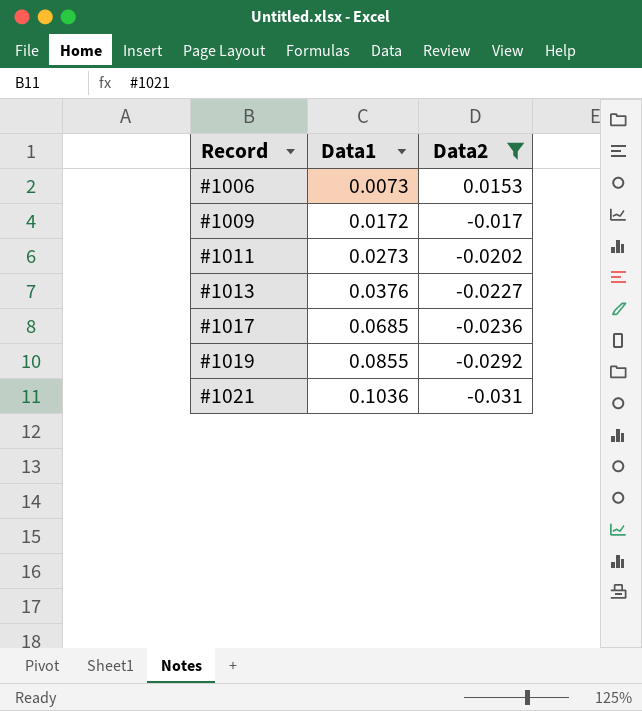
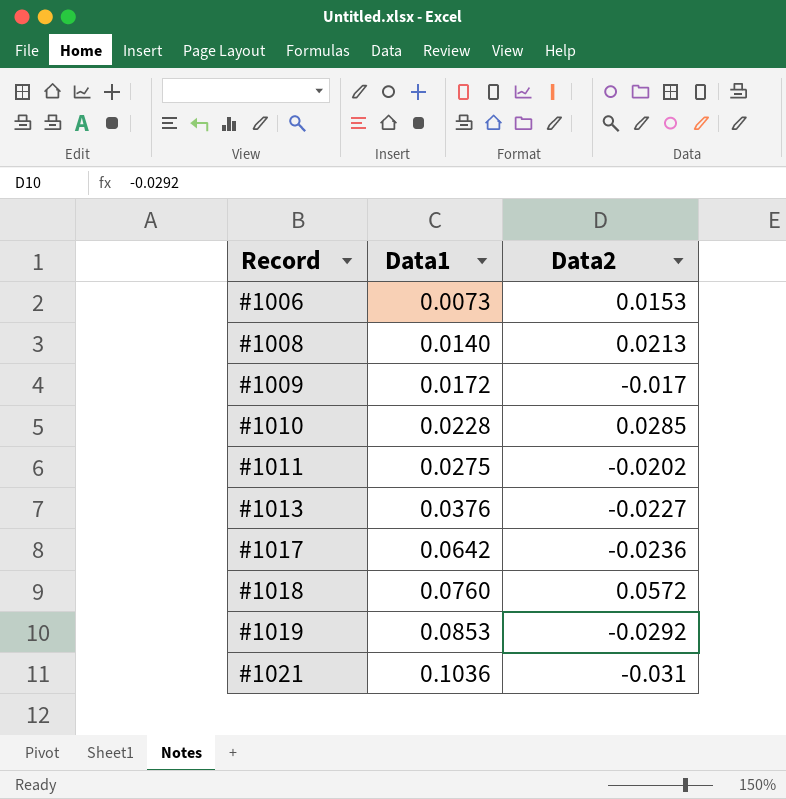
filter: Data2 <= 0.0153 -> none
#1011 | Data1: 0.0273 -> 0.0275
#1017 | Data1: 0.0685 -> 0.0642
#1019 | Data1: 0.0855 -> 0.0853

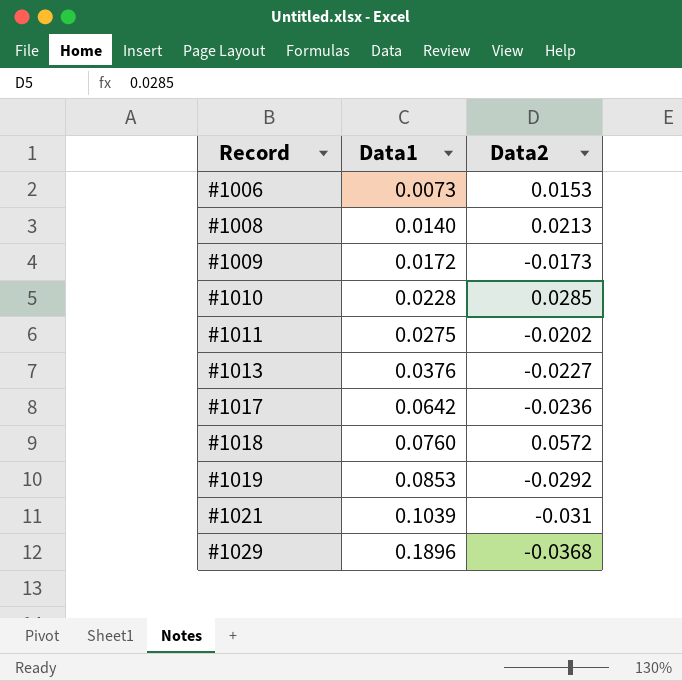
#1009 | Data2: -0.017 -> -0.0173
#1021 | Data1: 0.1036 -> 0.1039
row #1029: none -> 0.1896 | -0.0368

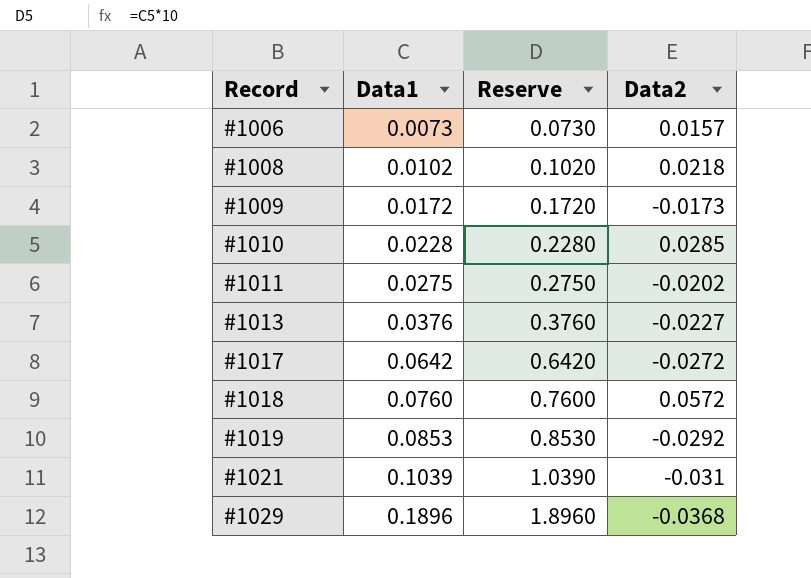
column Reserve | formula: none -> [Data1] * 10
#1006 | Data2: 0.0153 -> 0.0157
#1008 | Data1: 0.0140 -> 0.0102
#1008 | Data2: 0.0213 -> 0.0218
#1017 | Data2: -0.0236 -> -0.0272

